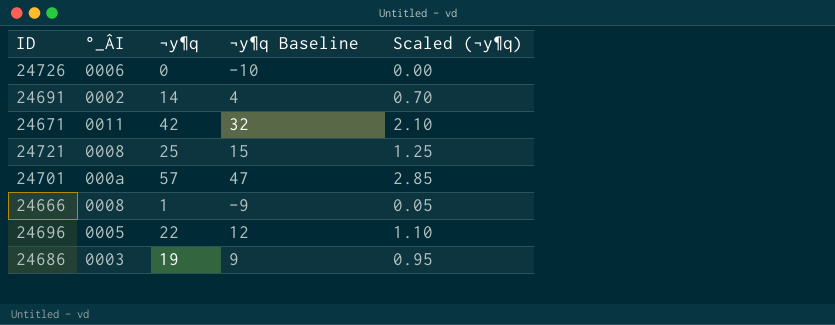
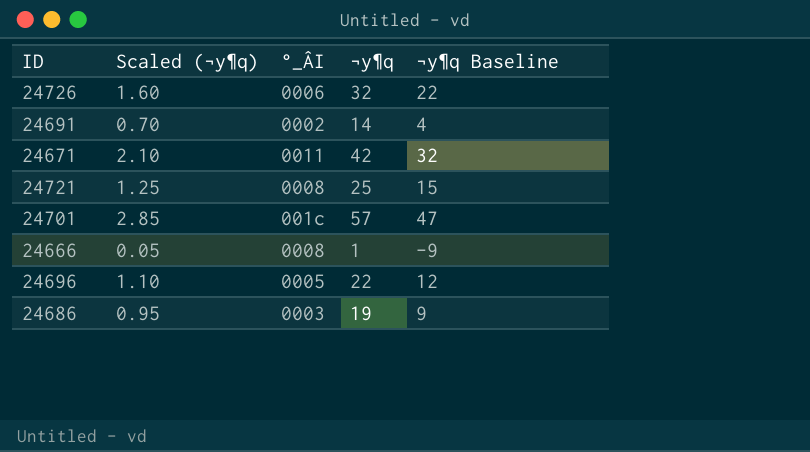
column Scaled (¬y¶q) | position: 5 -> 2
24726 | Scaled (¬y¶q): 0.00 -> 1.60
24726 | ¬y¶q: 0 -> 32
24726 | ¬y¶q Baseline: -10 -> 22
24701 | °_ÂI: 000a -> 001c

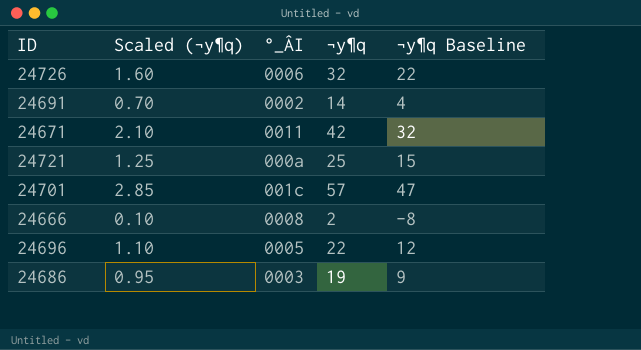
24721 | °_ÂI: 0008 -> 000a
24666 | Scaled (¬y¶q): 0.05 -> 0.10
24666 | ¬y¶q: 1 -> 2
24666 | ¬y¶q Baseline: -9 -> -8

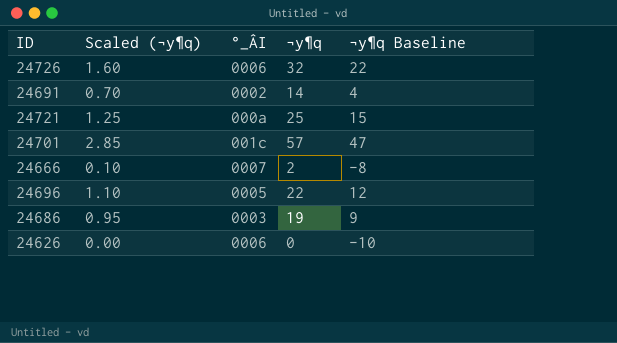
row 24671: 2.10 | 0011 | 42 | 32 -> none
24666 | °_ÂI: 0008 -> 0007
row 24626: none -> 0.00 | 0006 | 0 | -10

